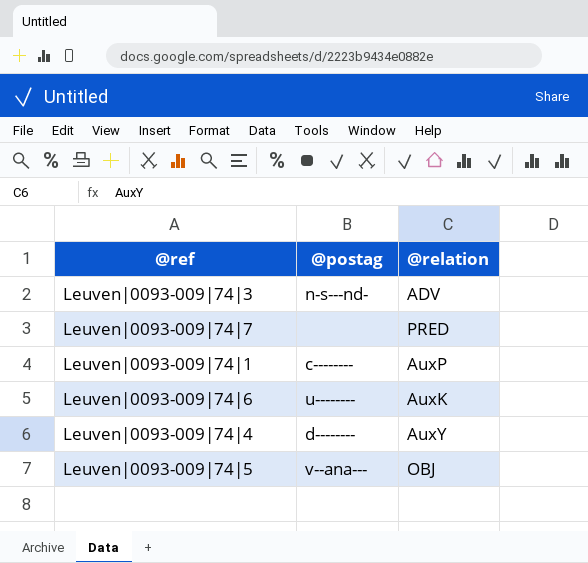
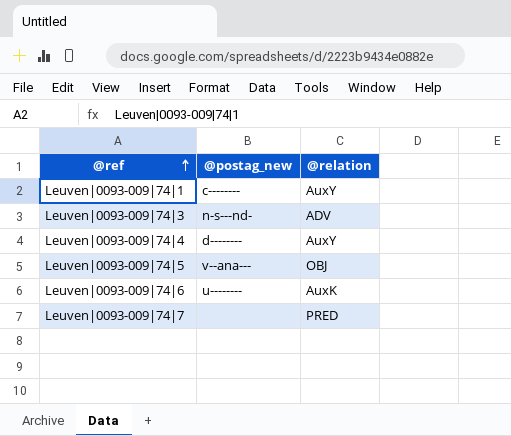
row order: none -> @ref ascending
column name: @postag -> @postag_new
Leuven|0093-009|74|1 | @relation: AuxP -> AuxY

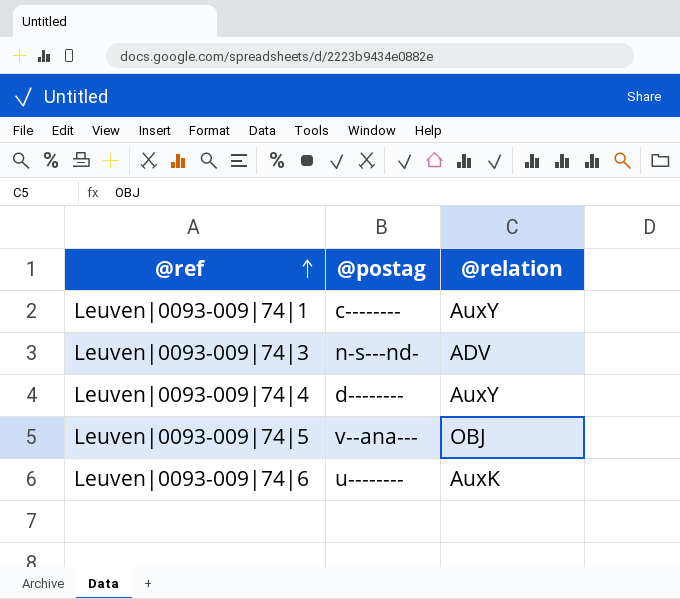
column name: @postag_new -> @postag
row Leuven|0093-009|74|7: none | PRED -> none

